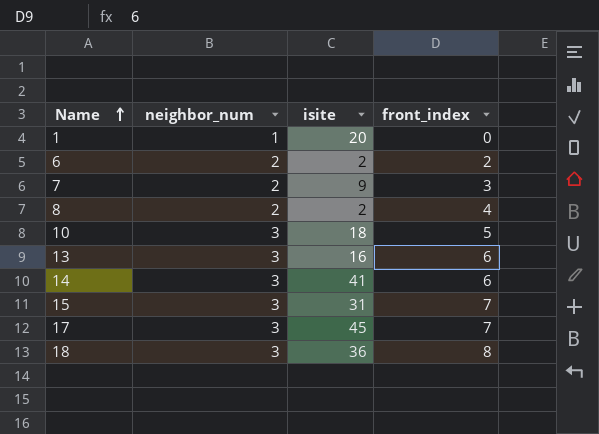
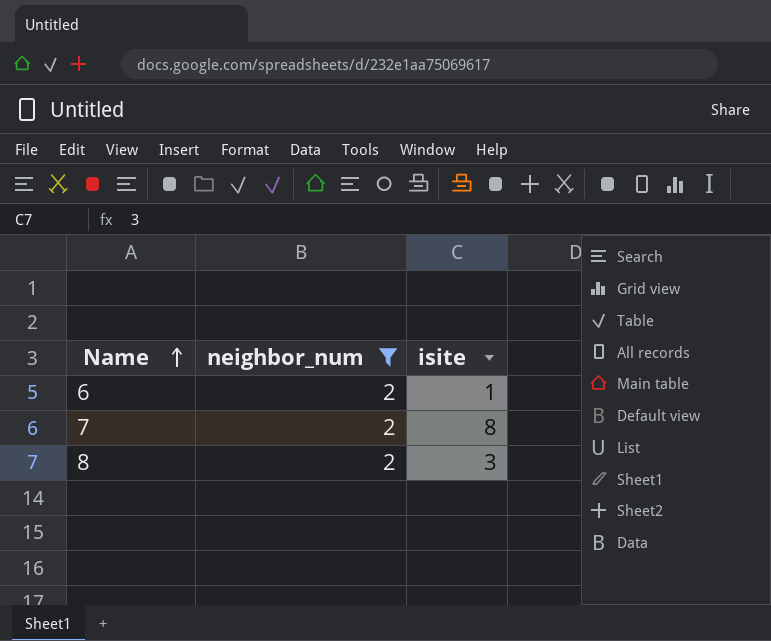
filter: none -> neighbor_num = 2
column front_index | position: 4 -> none
6 | isite: 2 -> 1
7 | isite: 9 -> 8
8 | isite: 2 -> 3

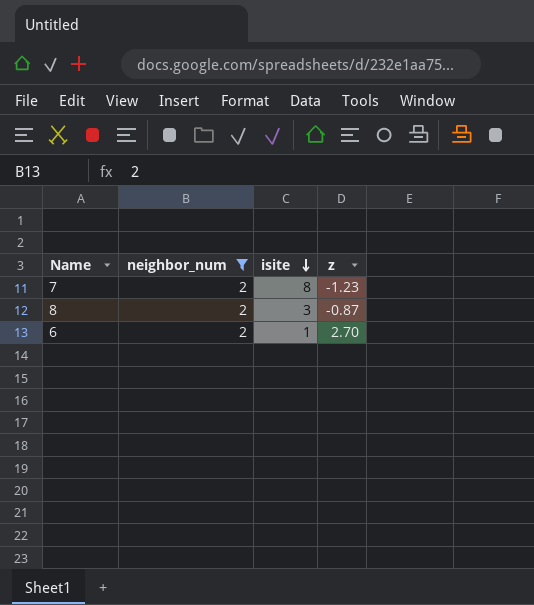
row order: Name ascending -> isite descending
column z | position: none -> 4

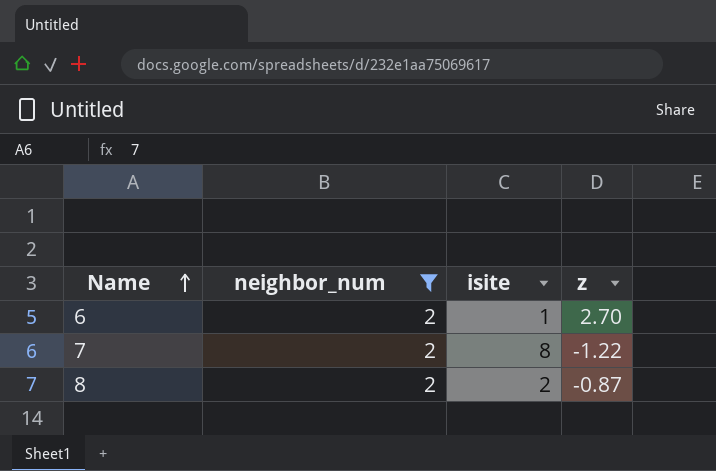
row order: isite descending -> Name ascending
7 | z: -1.23 -> -1.22
8 | isite: 3 -> 2

